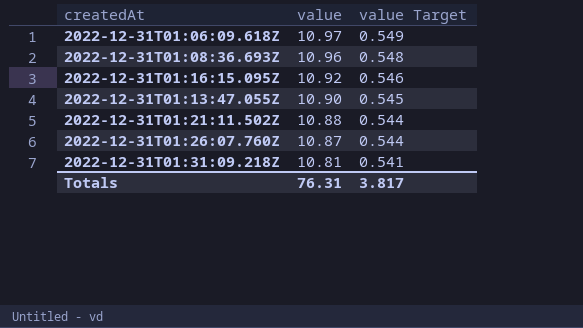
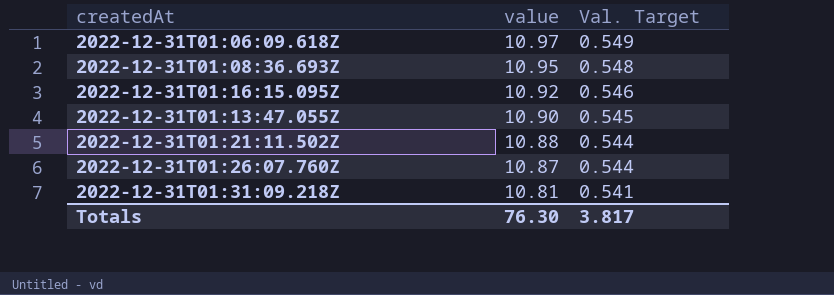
column name: value Target -> Val. Target
2022-12-31T01:08:36.693Z | value: 10.96 -> 10.95
Totals | value: 76.31 -> 76.30

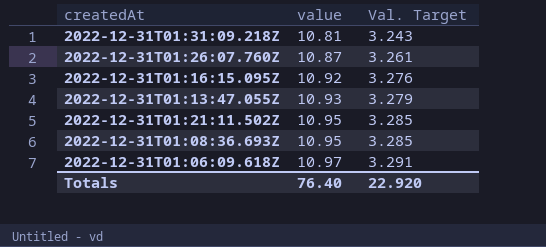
row order: value descending -> value ascending
column Val. Target | formula: [value] * 0.05 -> [value] * 0.3
2022-12-31T01:13:47.055Z | value: 10.90 -> 10.93
2022-12-31T01:21:11.502Z | value: 10.88 -> 10.95
Totals | value: 76.30 -> 76.40
Totals | Val. Target: 3.817 -> 22.920

